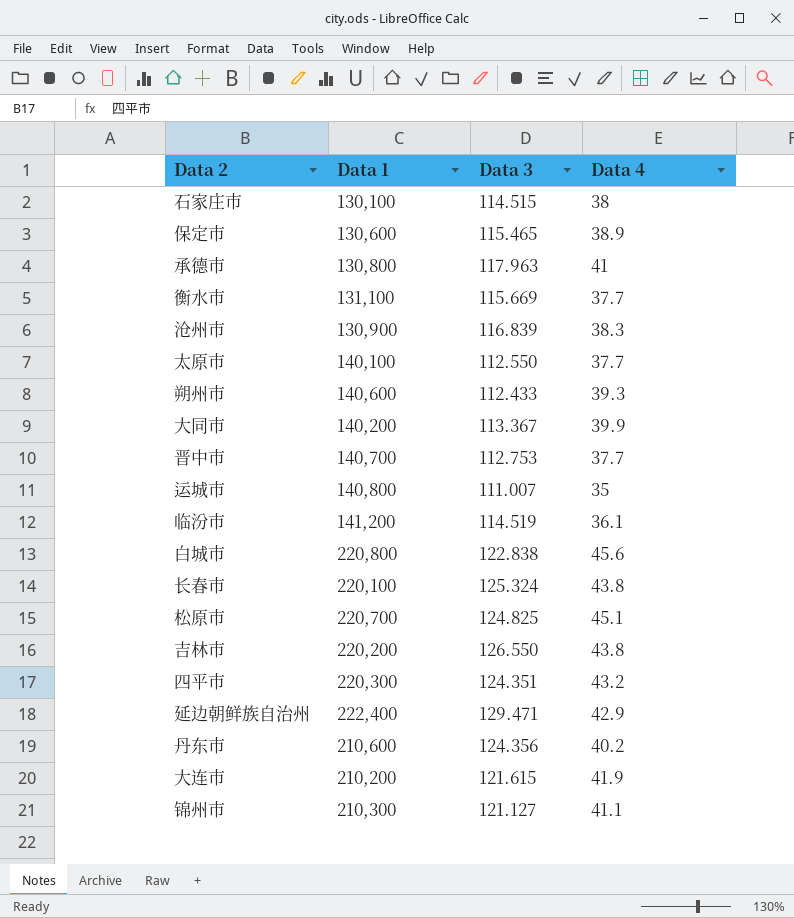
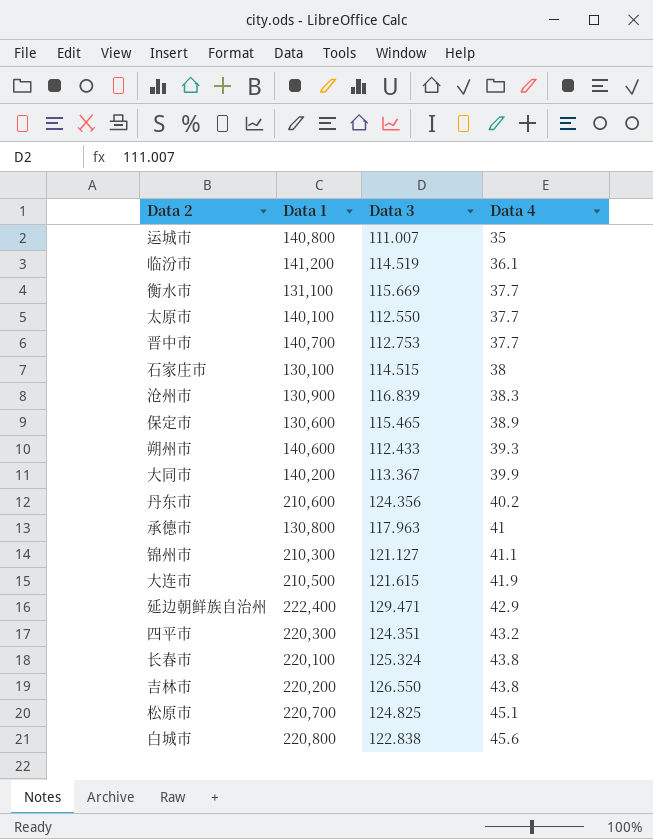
row order: none -> Data 4 ascending
大连市 | Data 1: 210,200 -> 210,500

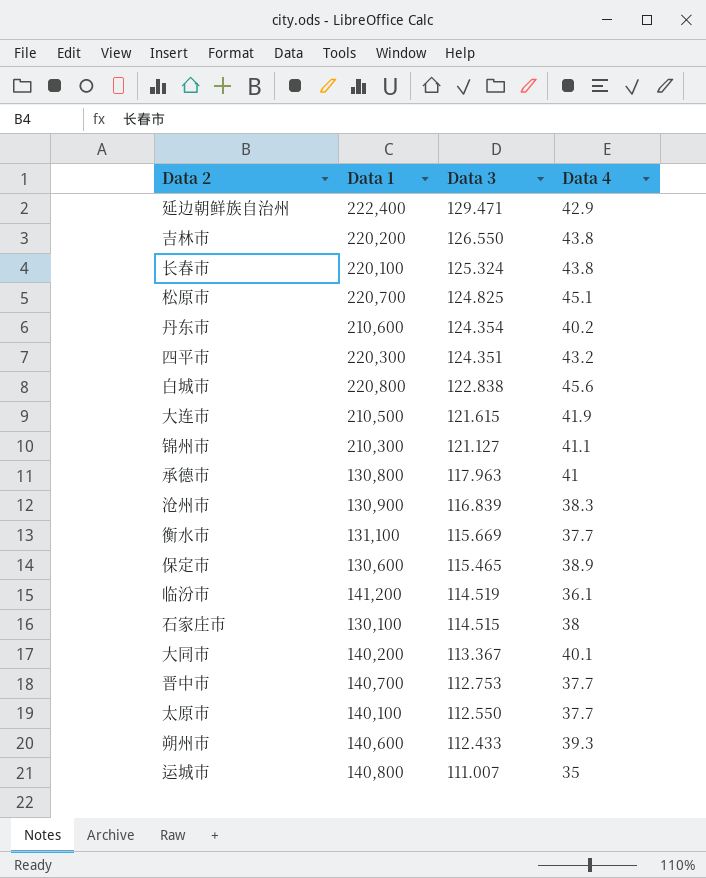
row order: Data 4 ascending -> Data 3 descending
丹东市 | Data 3: 124.356 -> 124.354
大同市 | Data 4: 39.9 -> 40.1

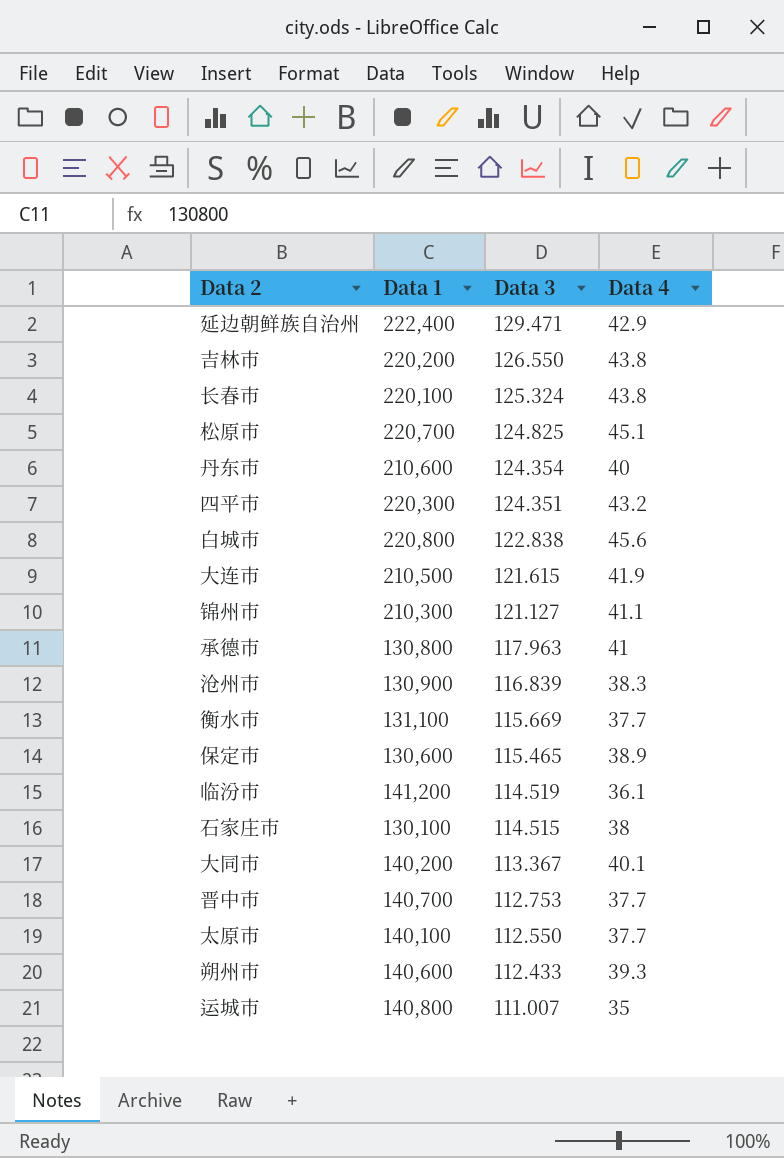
丹东市 | Data 4: 40.2 -> 40

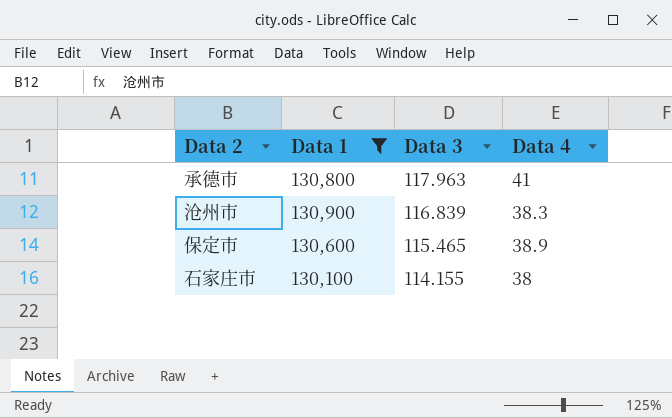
filter: none -> Data 1 <= 130,900
石家庄市 | Data 3: 114.515 -> 114.155

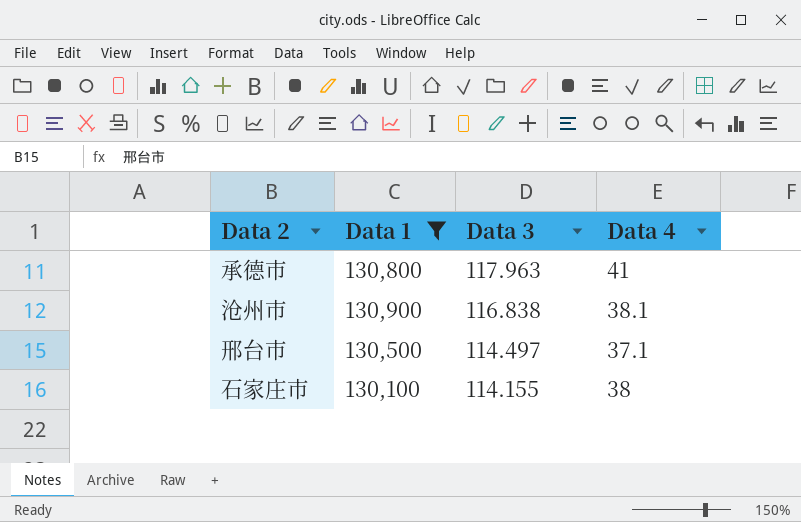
row 保定市: 130,600 | 115.465 | 38.9 -> none
沧州市 | Data 3: 116.839 -> 116.838
沧州市 | Data 4: 38.3 -> 38.1
row 邢台市: none -> 130,500 | 114.497 | 37.1

